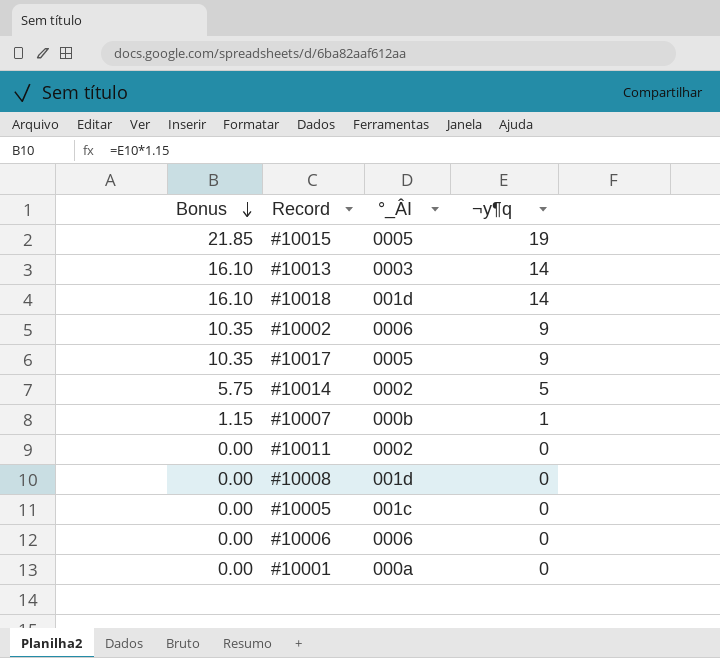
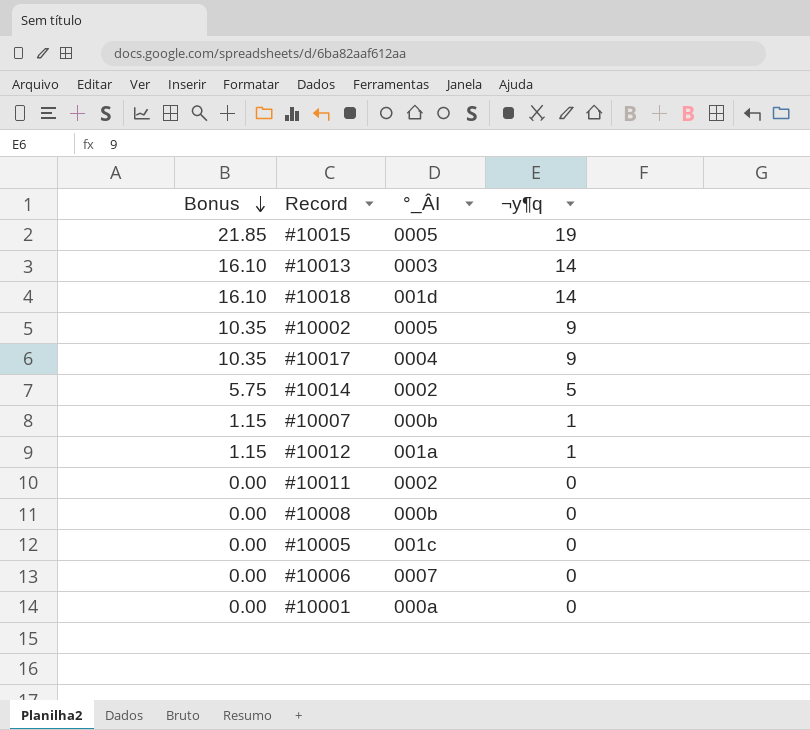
#10002 | °_ÂI: 0006 -> 0005
#10017 | °_ÂI: 0005 -> 0004
row #10012: none -> 1.15 | 001a | 1
#10008 | °_ÂI: 001d -> 000b
#10006 | °_ÂI: 0006 -> 0007

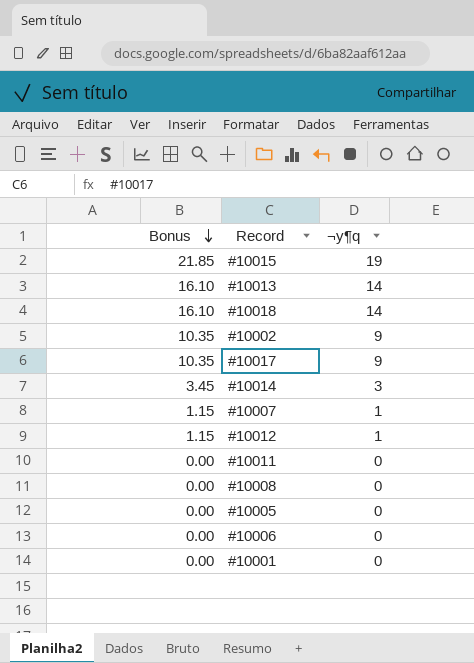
column °_ÂI | position: 3 -> none
#10014 | Bonus: 5.75 -> 3.45
#10014 | ¬y¶q: 5 -> 3

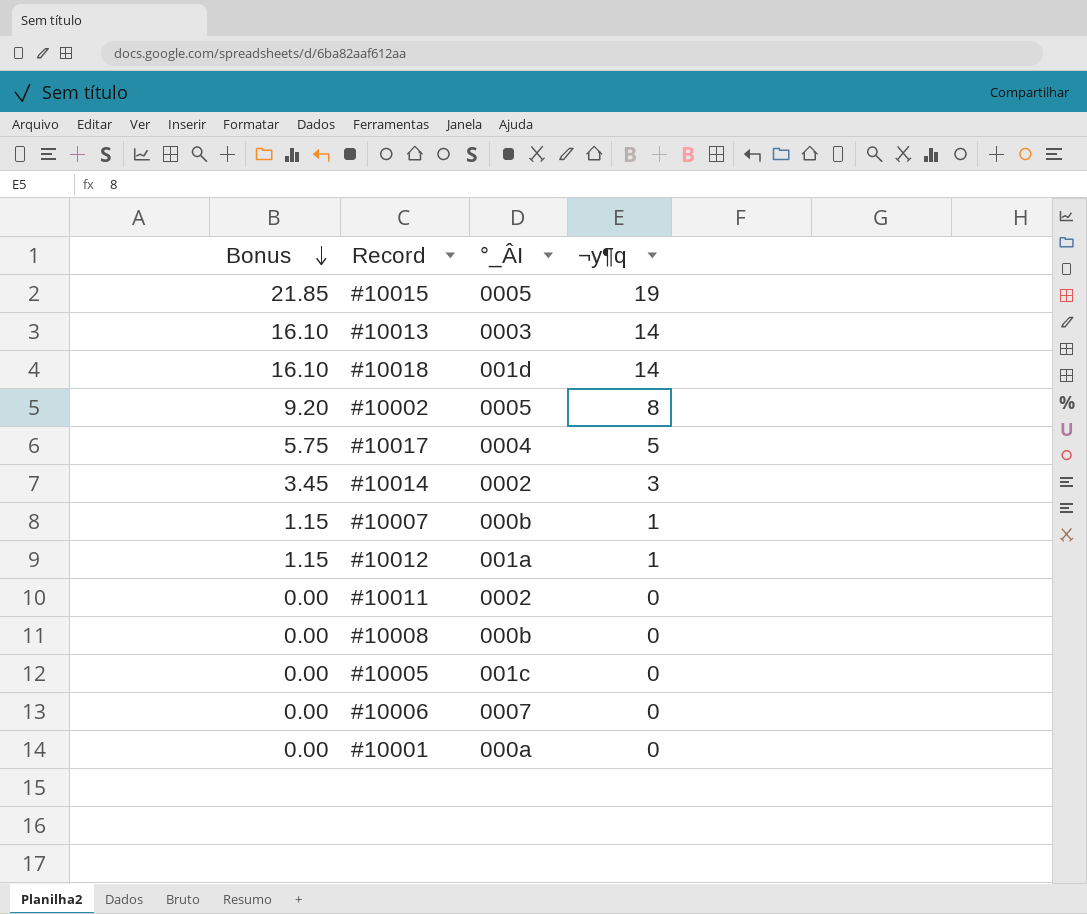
column °_ÂI | position: none -> 3
#10002 | Bonus: 10.35 -> 9.20
#10002 | ¬y¶q: 9 -> 8
#10017 | Bonus: 10.35 -> 5.75
#10017 | ¬y¶q: 9 -> 5

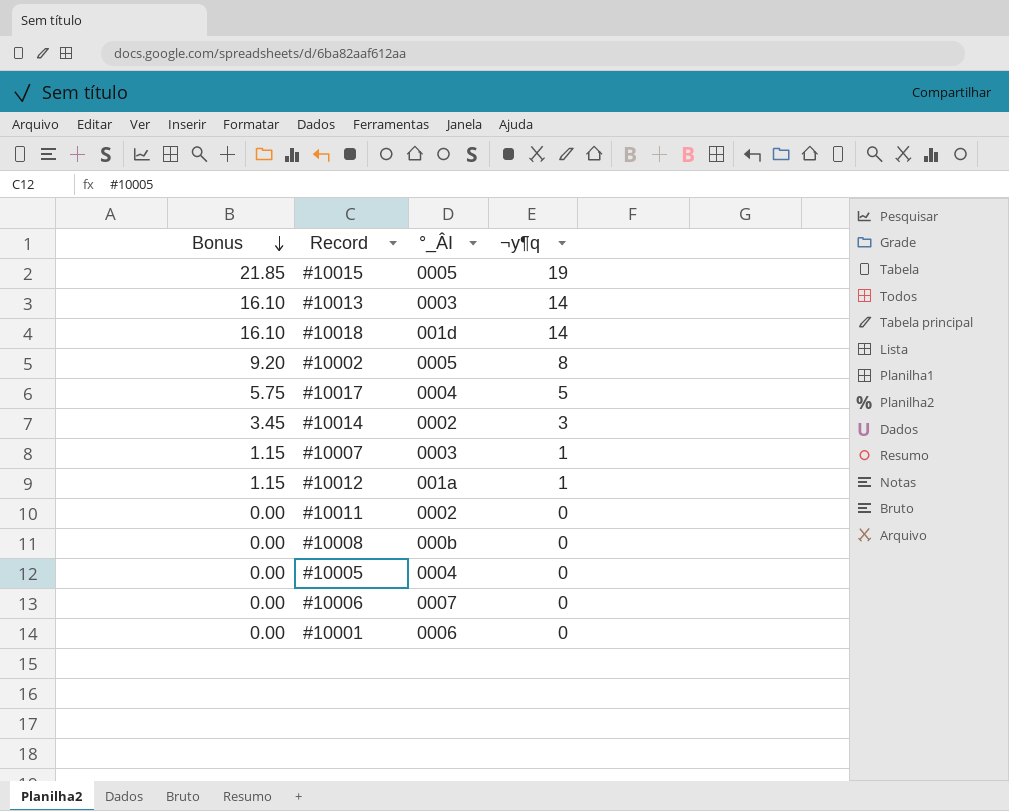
#10007 | °_ÂI: 000b -> 0003
#10005 | °_ÂI: 001c -> 0004
#10001 | °_ÂI: 000a -> 0006

